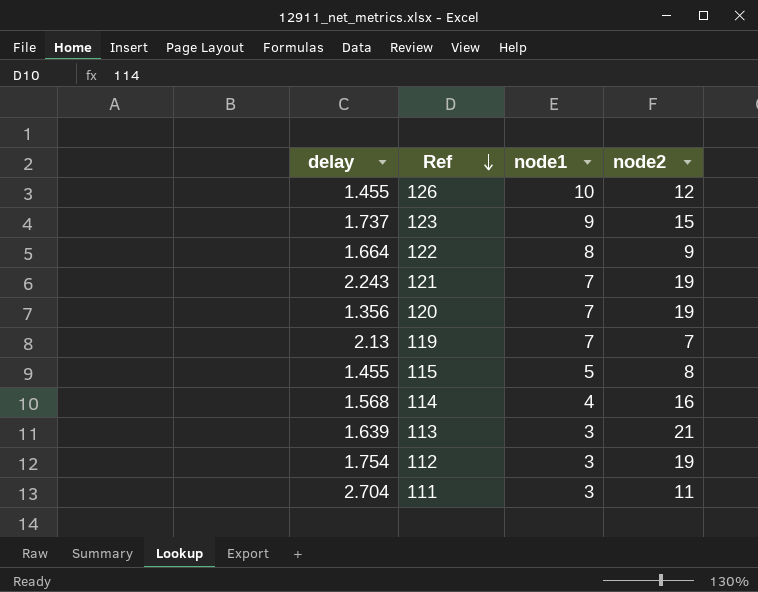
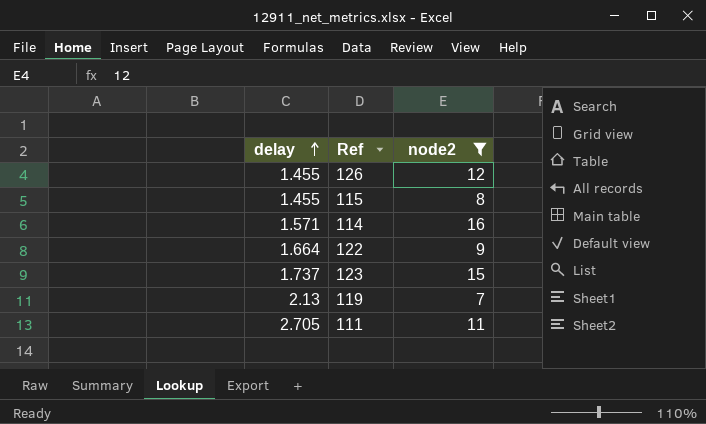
filter: none -> node2 <= 16
row order: Ref descending -> delay ascending
column node1 | position: 3 -> none
114 | delay: 1.568 -> 1.571
111 | delay: 2.704 -> 2.705

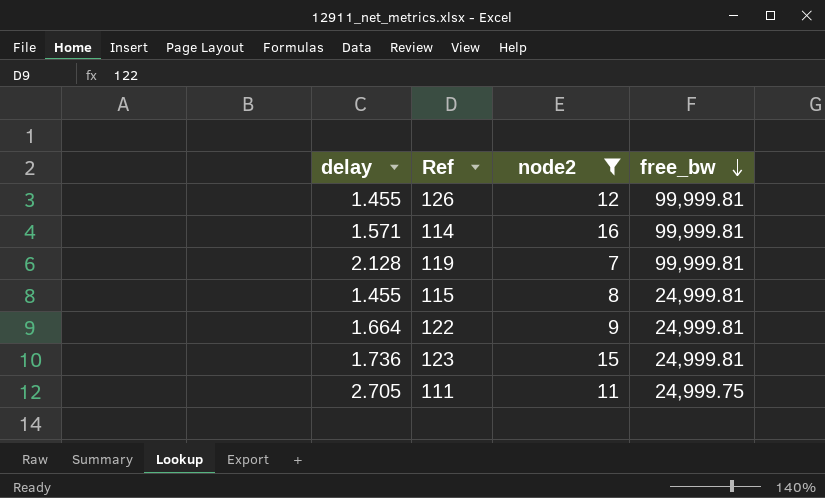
row order: delay ascending -> free_bw descending
column free_bw | position: none -> 4
119 | delay: 2.13 -> 2.128
123 | delay: 1.737 -> 1.736

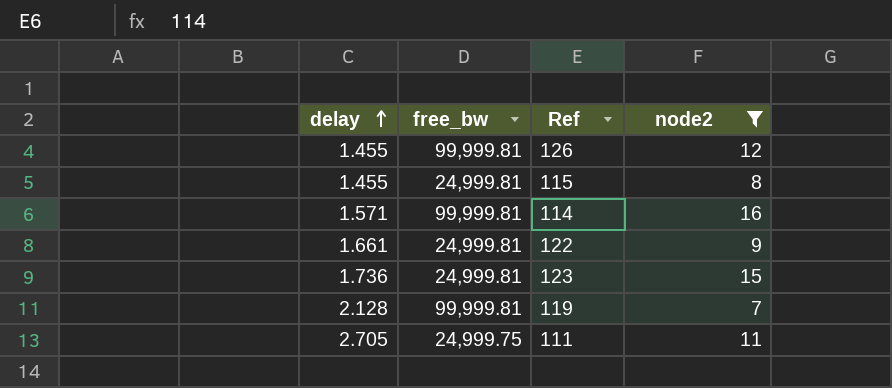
row order: free_bw descending -> delay ascending
column free_bw | position: 4 -> 2
122 | delay: 1.664 -> 1.661

